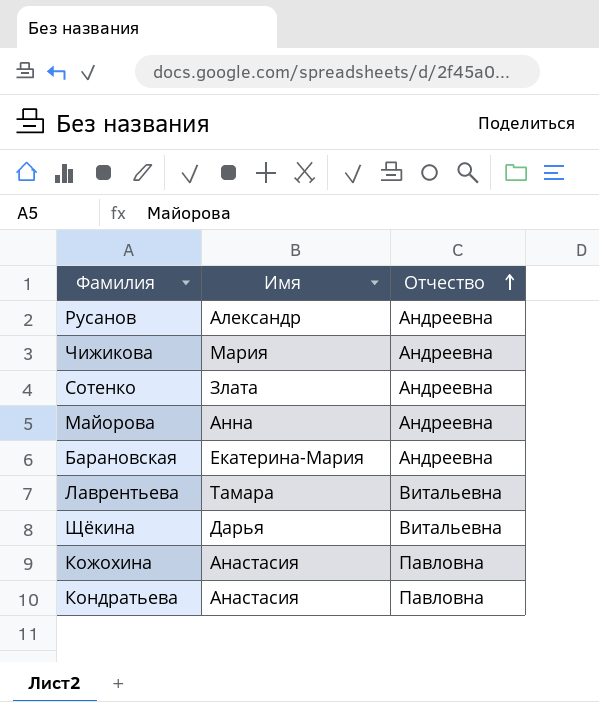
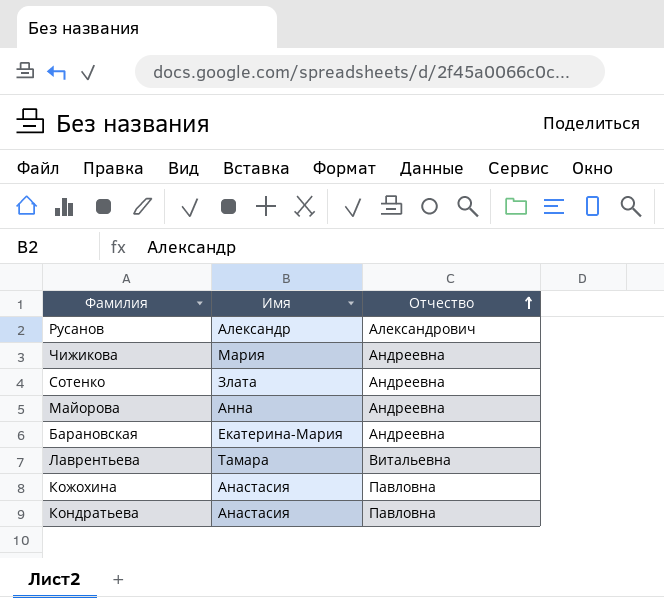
row Щёкина: Дарья | Витальевна -> none
Русанов | Отчество: Андреевна -> Александрович

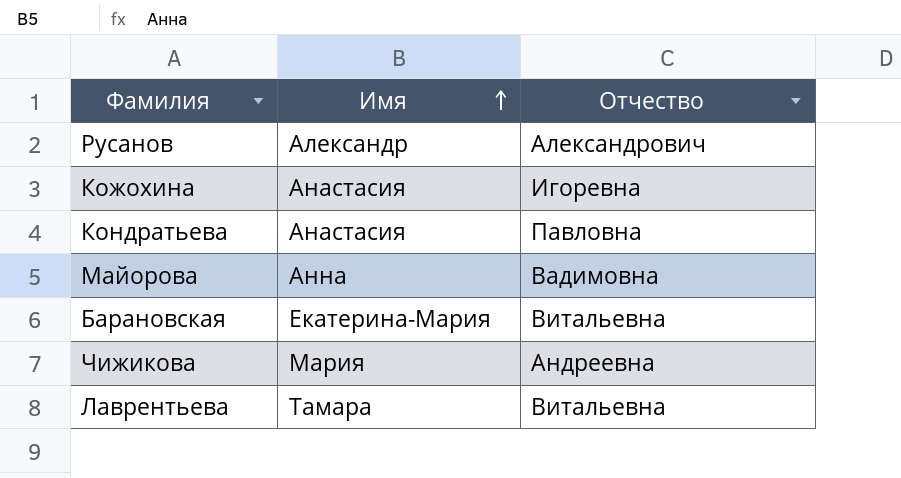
row order: Отчество ascending -> Имя ascending
row Сотенко: Злата | Андреевна -> none
Кожохина | Отчество: Павловна -> Игоревна
Майорова | Отчество: Андреевна -> Вадимовна
Барановская | Отчество: Андреевна -> Витальевна

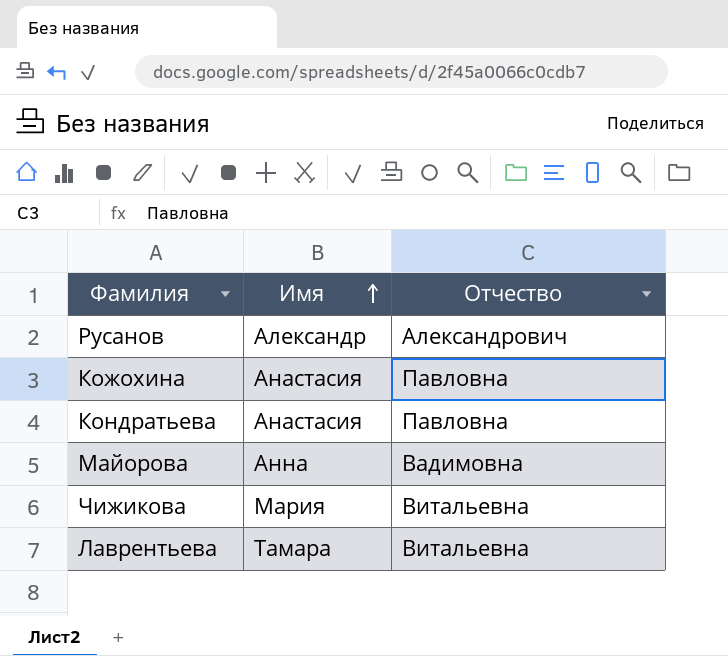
row Барановская: Екатерина-Мария | Витальевна -> none
Кожохина | Отчество: Игоревна -> Павловна
Чижикова | Отчество: Андреевна -> Витальевна

